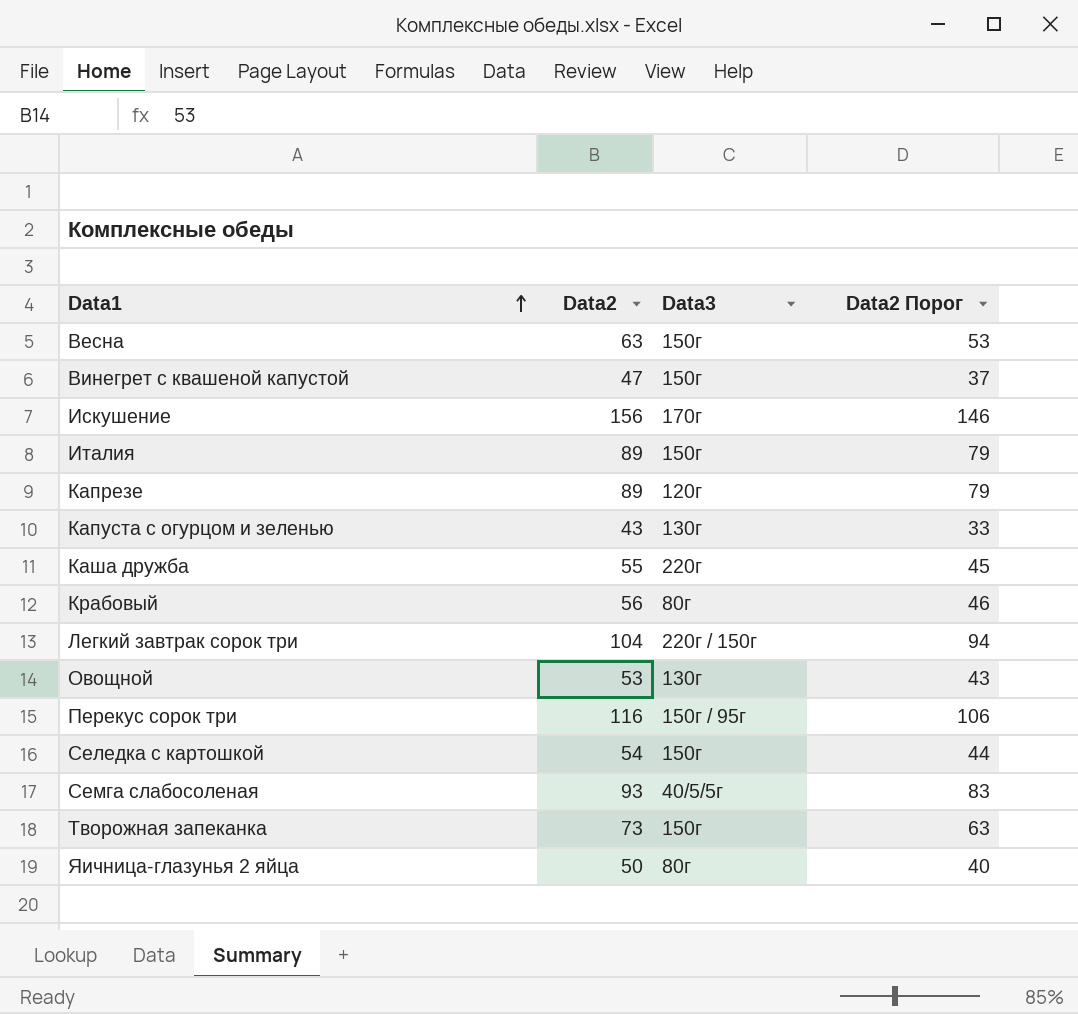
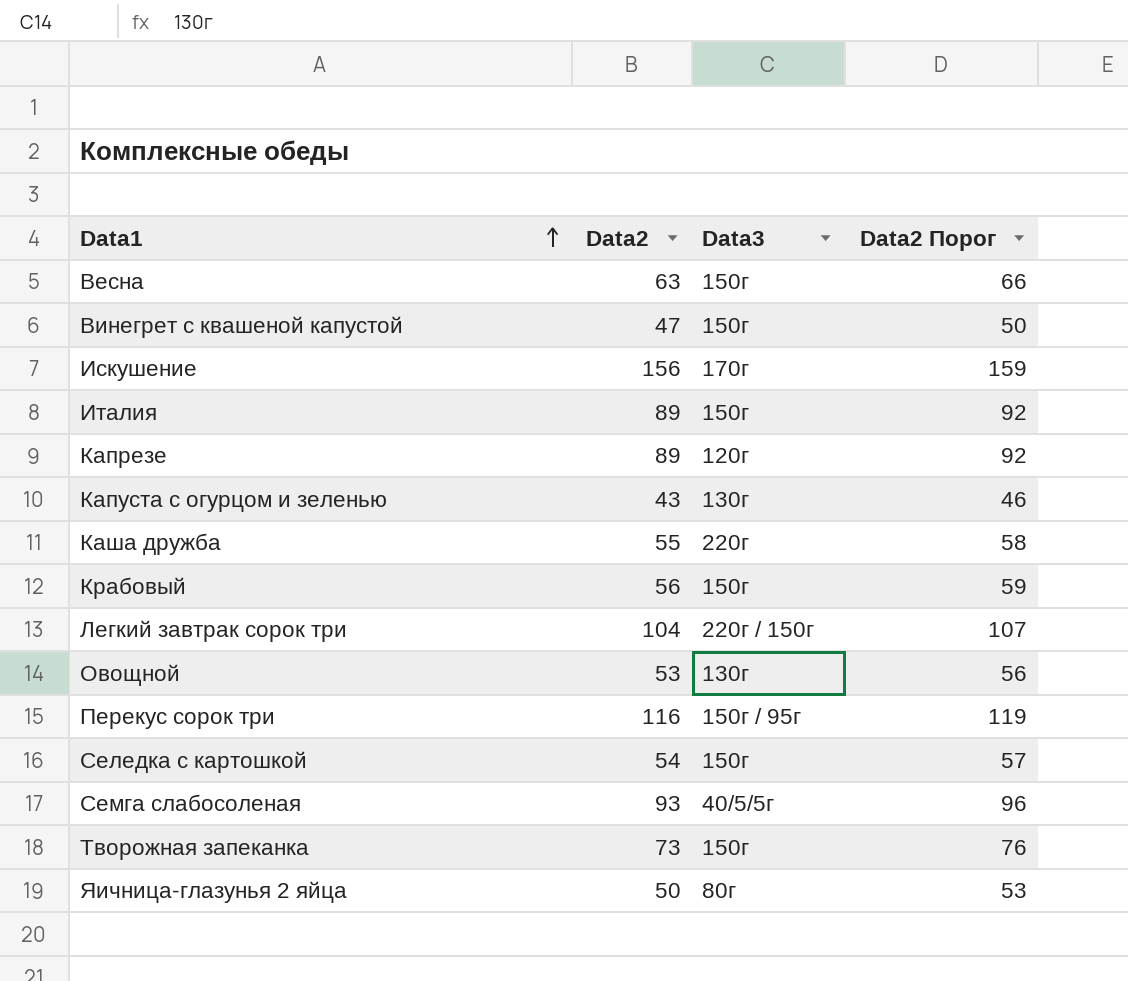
column Data2 Порог | formula: [Data2] - 10 -> [Data2] + 3
Крабовый | Data3: 80г -> 150г

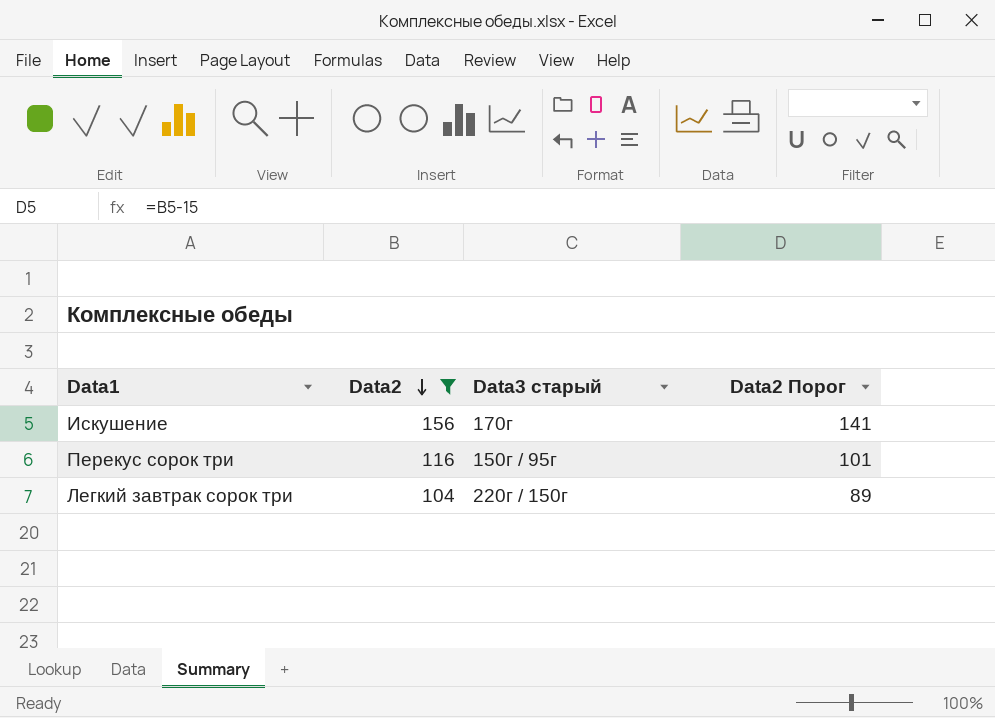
filter: none -> Data2 >= 104
row order: Data1 ascending -> Data2 descending
column name: Data3 -> Data3 старый
column Data2 Порог | formula: [Data2] + 3 -> [Data2] - 15

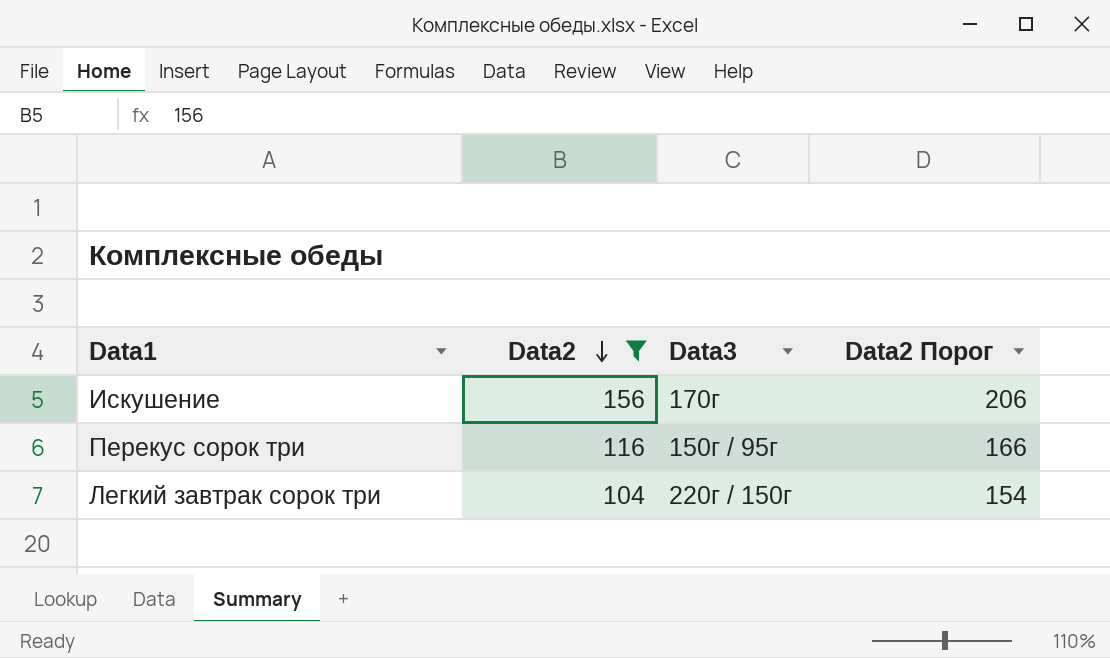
column name: Data3 старый -> Data3
column Data2 Порог | formula: [Data2] - 15 -> [Data2] + 50

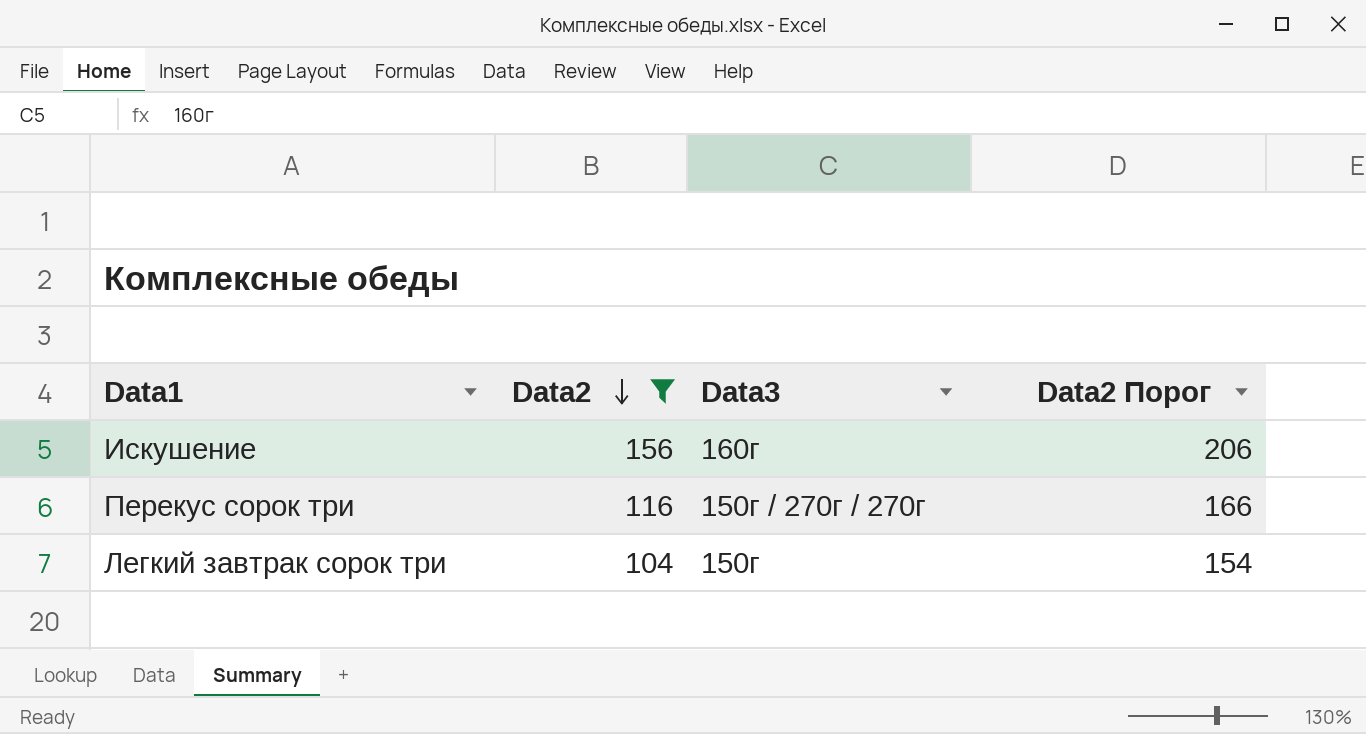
Искушение | Data3: 170г -> 160г
Перекус сорок три | Data3: 150г / 95г -> 150г / 270г / 270г
Легкий завтрак сорок три | Data3: 220г / 150г -> 150г

